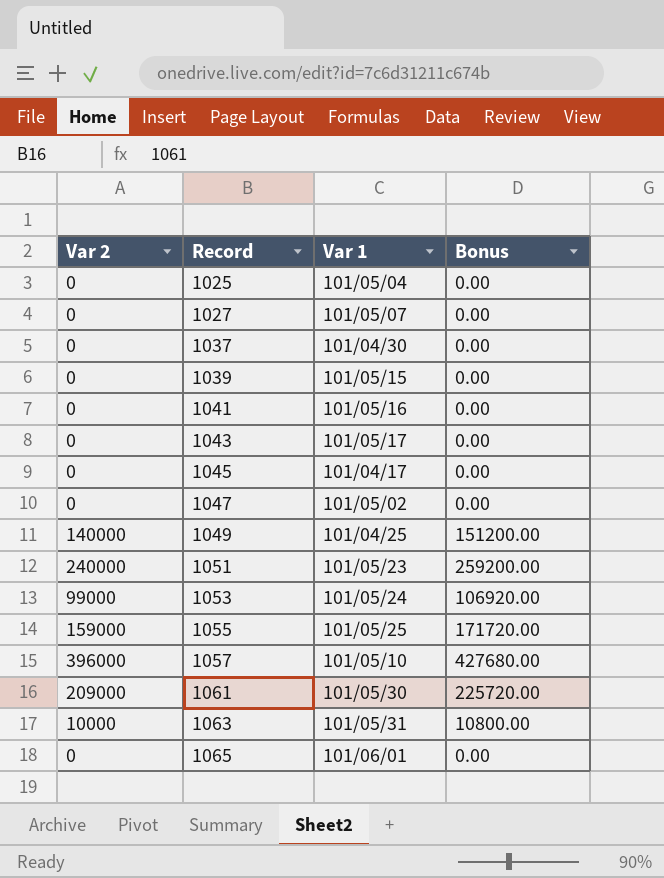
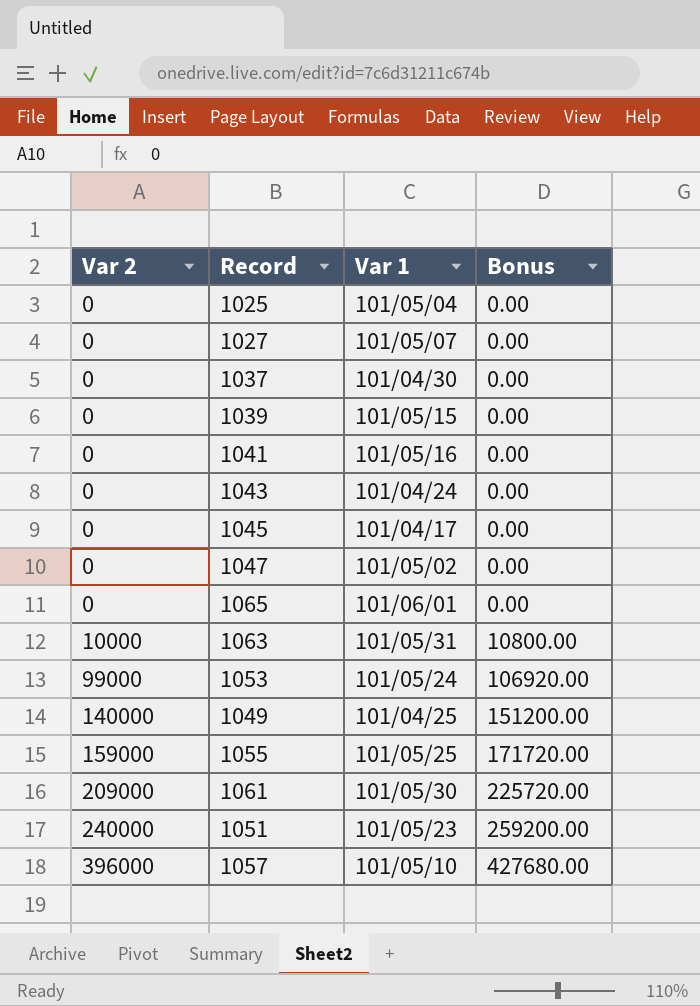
row order: Record ascending -> Var 2 ascending
1043 | Var 1: 101/05/17 -> 101/04/24

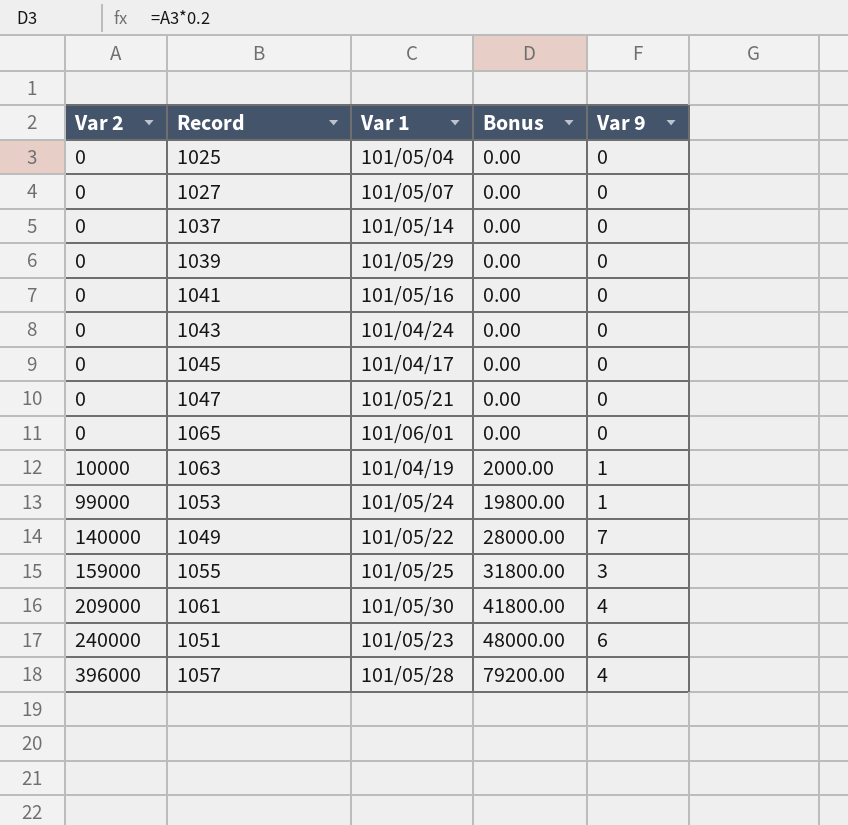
column Bonus | formula: [Var 2] * 1.08 -> [Var 2] * 0.2
column Var 9 | position: none -> 5
1037 | Var 1: 101/04/30 -> 101/05/14
1039 | Var 1: 101/05/15 -> 101/05/29
1047 | Var 1: 101/05/02 -> 101/05/21
1063 | Var 1: 101/05/31 -> 101/04/19
1049 | Var 1: 101/04/25 -> 101/05/22
1057 | Var 1: 101/05/10 -> 101/05/28

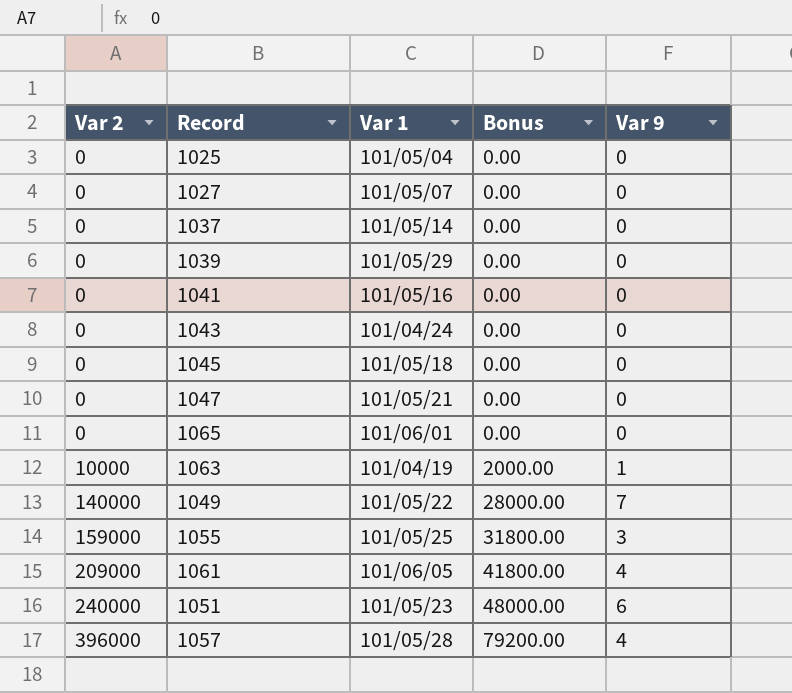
row 1053: 99000 | 101/05/24 | 19800.00 | 1 -> none
1045 | Var 1: 101/04/17 -> 101/05/18
1061 | Var 1: 101/05/30 -> 101/06/05

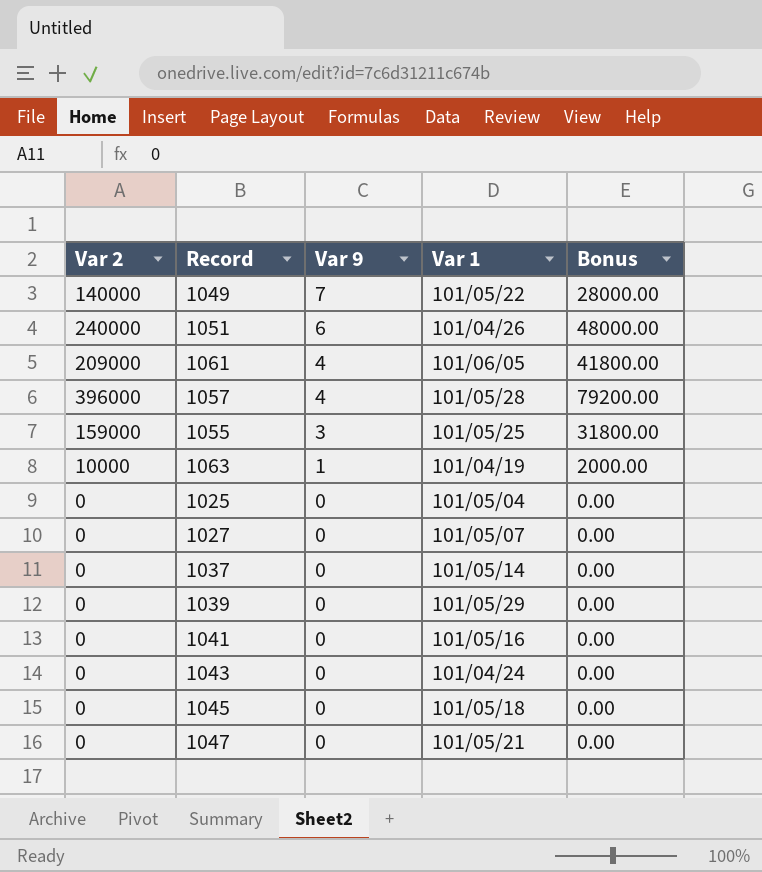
row order: Var 2 ascending -> Var 9 descending
column Var 9 | position: 5 -> 3
row 1065: 0 | 101/06/01 | 0.00 | 0 -> none
1051 | Var 1: 101/05/23 -> 101/04/26

